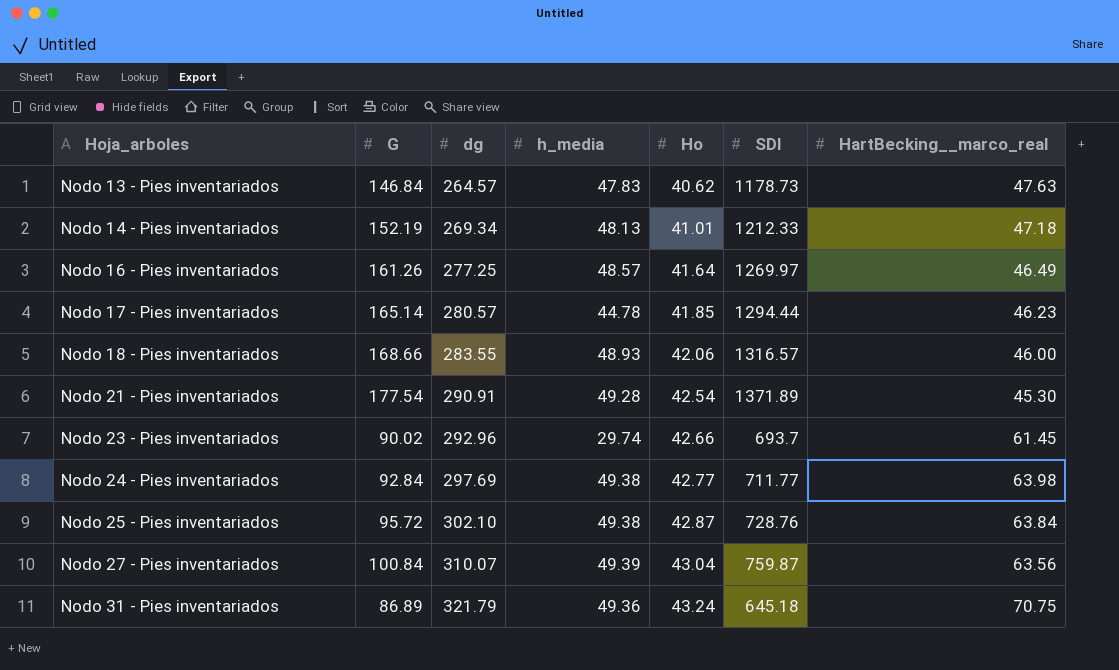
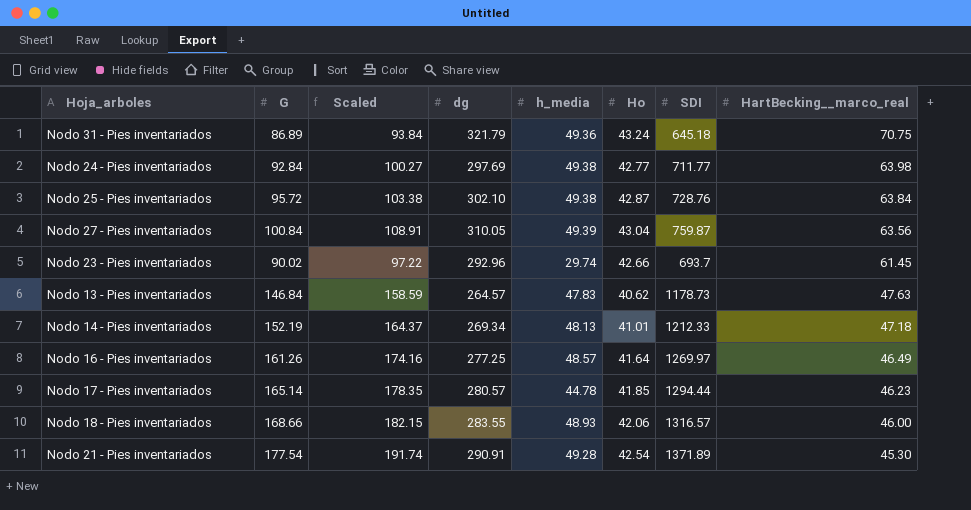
row order: Hoja_arboles ascending -> HartBecking__marco_real descending
column Scaled | formula: none -> [G] * 1.08
Nodo 27 - Pies inventariados | dg: 310.07 -> 310.05

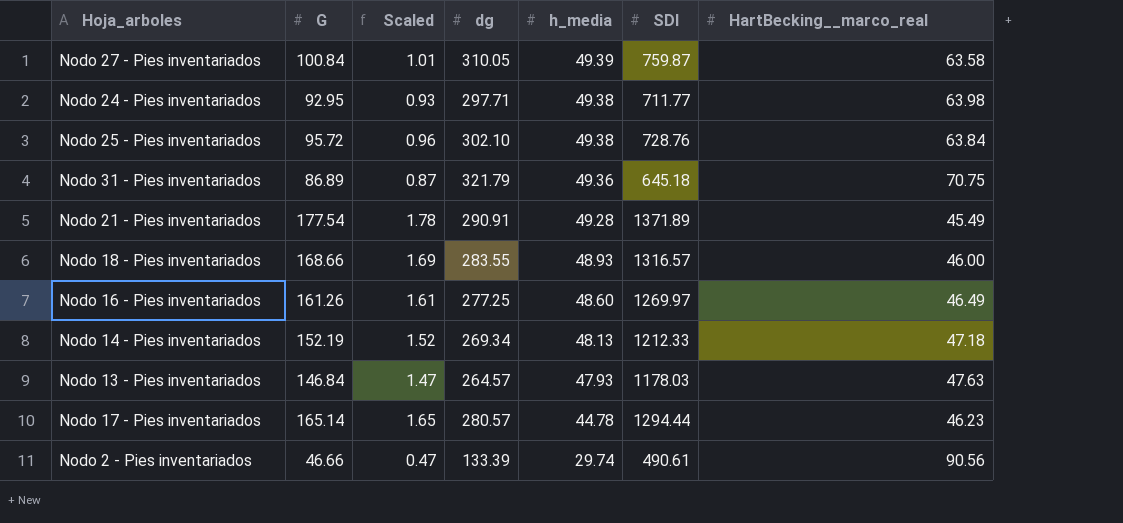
row order: HartBecking__marco_real descending -> h_media descending
column Ho | position: 6 -> none
column Scaled | formula: [G] * 1.08 -> [G] * 0.01
row Nodo 23 - Pies inventariados: 90.02 | 97.22 | 292.96 | 29.74 | 42.66 | 693.7 | 61.45 -> none
Nodo 27 - Pies inventariados | HartBecking__marco_real: 63.56 -> 63.58
Nodo 24 - Pies inventariados | G: 92.84 -> 92.95
Nodo 24 - Pies inventariados | dg: 297.69 -> 297.71
Nodo 21 - Pies inventariados | HartBecking__marco_real: 45.30 -> 45.49
Nodo 16 - Pies inventariados | h_media: 48.57 -> 48.60
Nodo 13 - Pies inventariados | h_media: 47.83 -> 47.93
Nodo 13 - Pies inventariados | SDI: 1178.73 -> 1178.03
row Nodo 2 - Pies inventariados: none -> 46.66 | 0.47 | 133.39 | 29.74 | 490.61 | 90.56

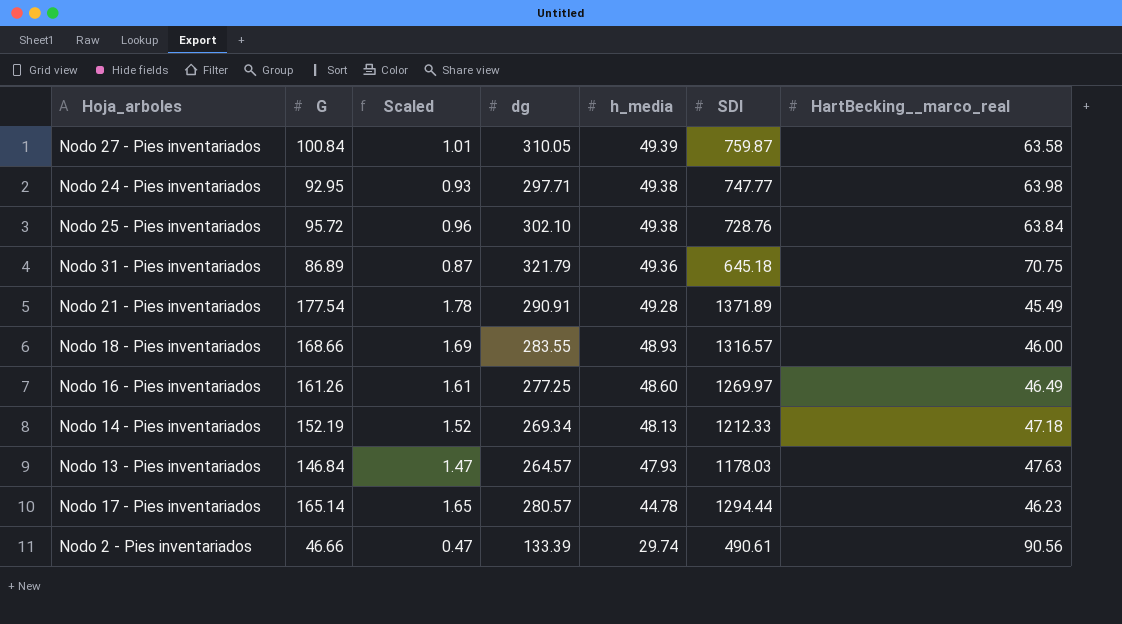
Nodo 24 - Pies inventariados | SDI: 711.77 -> 747.77

